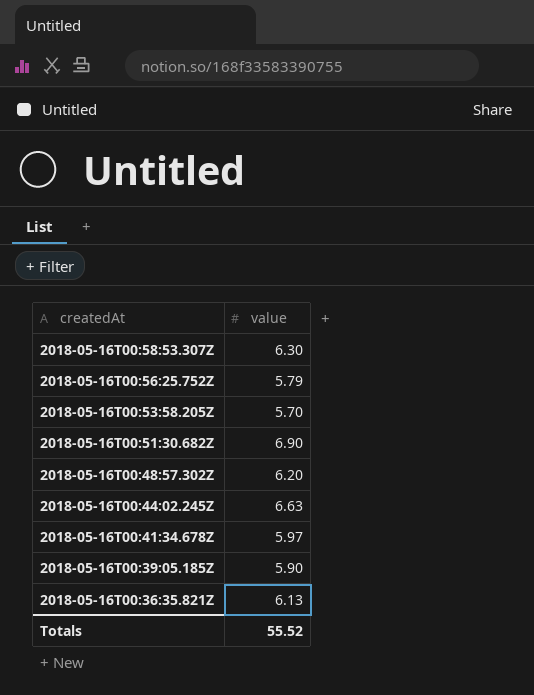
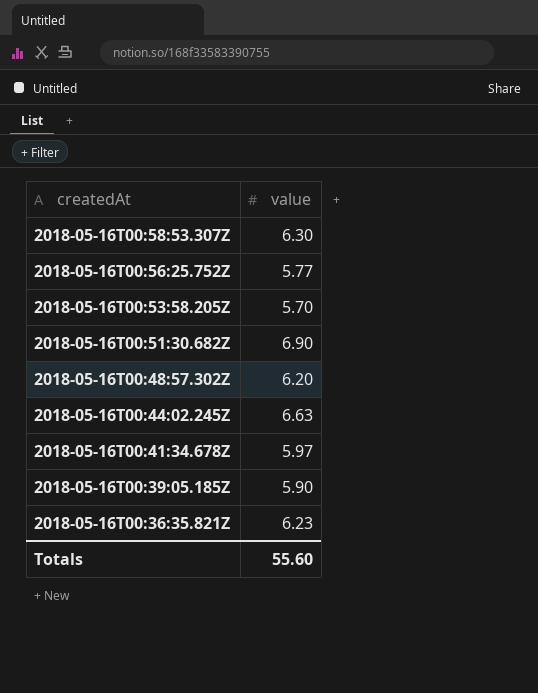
2018-05-16T00:56:25.752Z | value: 5.79 -> 5.77
2018-05-16T00:36:35.821Z | value: 6.13 -> 6.23
Totals | value: 55.52 -> 55.60

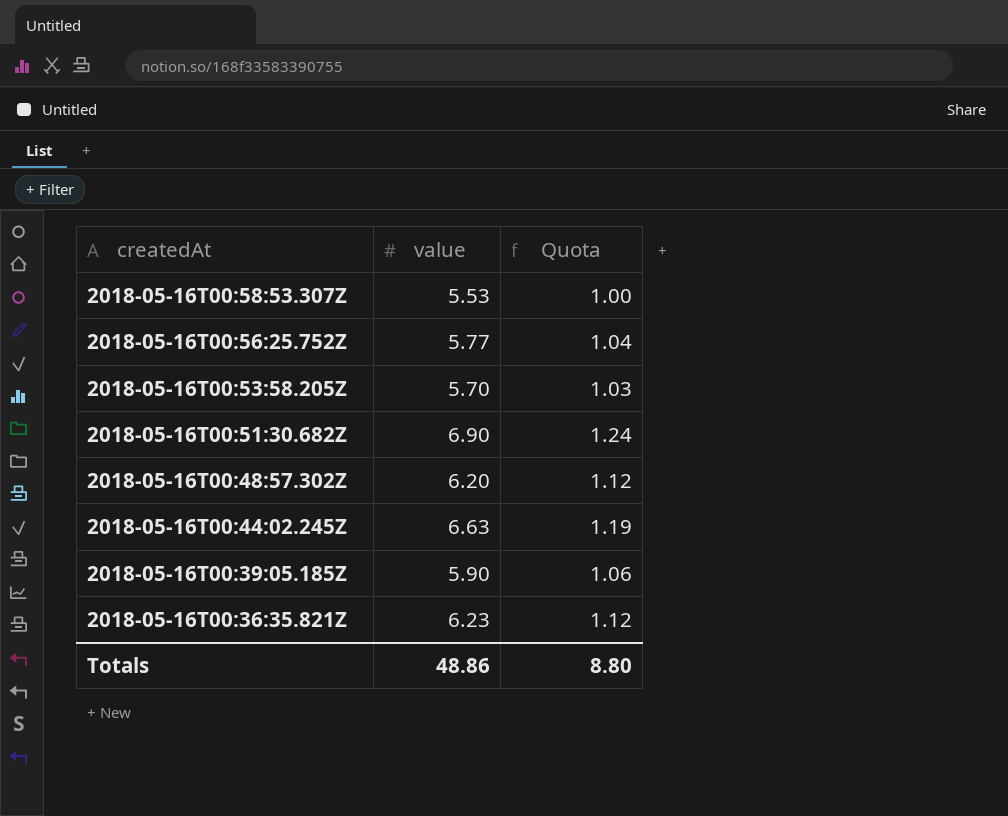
column Quota | formula: none -> [value] * 0.18
row 2018-05-16T00:41:34.678Z: 5.97 -> none
2018-05-16T00:58:53.307Z | value: 6.30 -> 5.53
Totals | value: 55.60 -> 48.86

